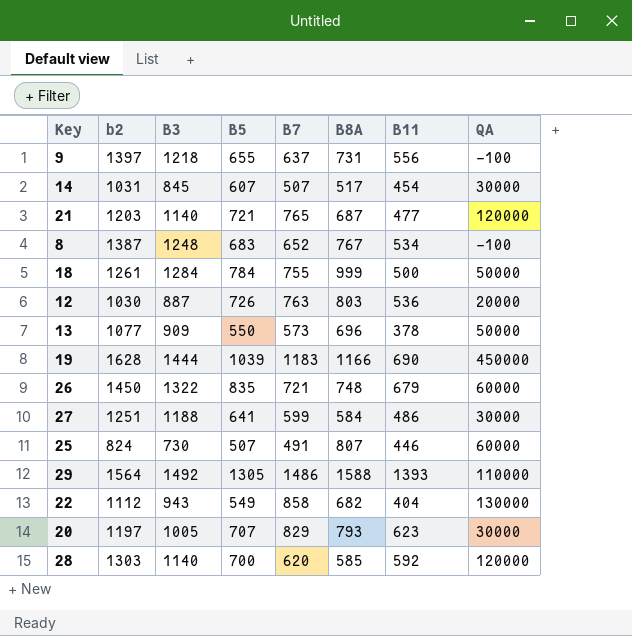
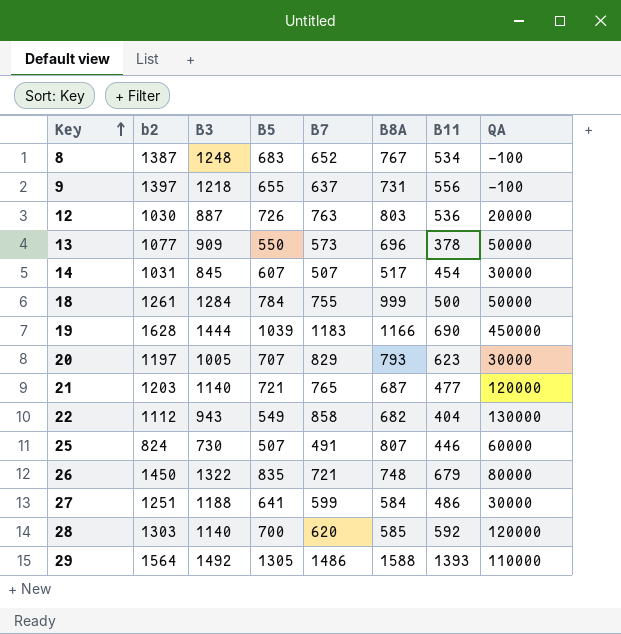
row order: none -> Key ascending
26 | QA: 60000 -> 80000

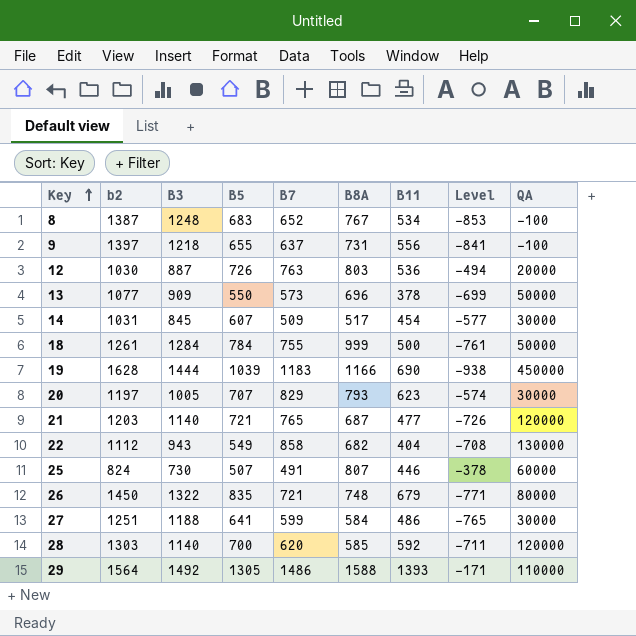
column Level | formula: none -> [B11] - [b2]
14 | B7: 507 -> 509

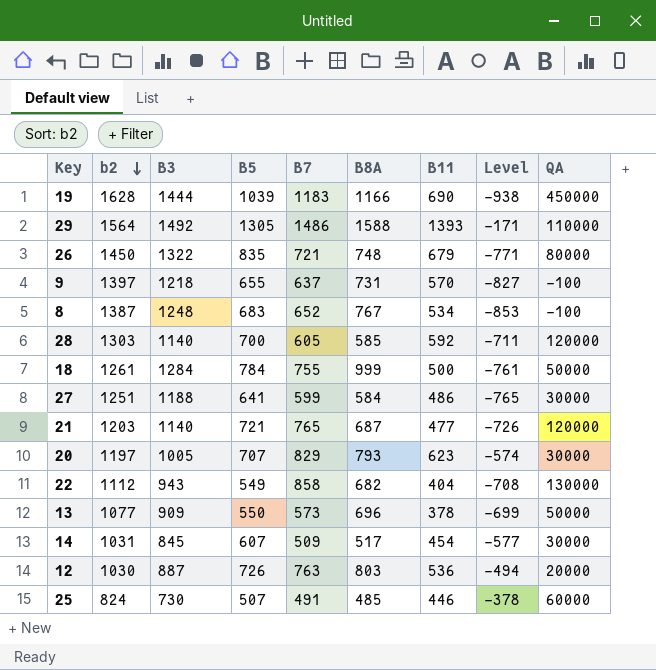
row order: Key ascending -> b2 descending
9 | B11: 556 -> 570
9 | Level: -841 -> -827
28 | B7: 620 -> 605
25 | B8A: 807 -> 485

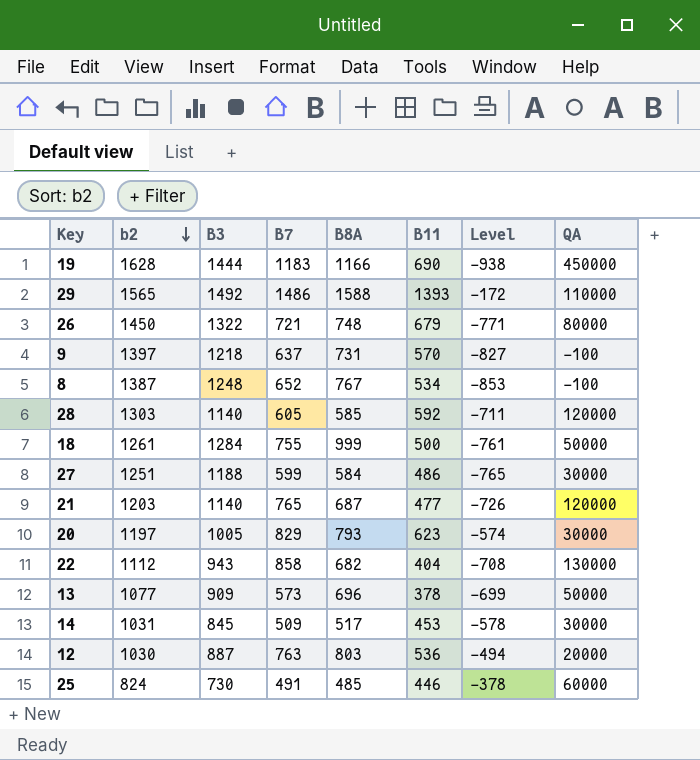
column B5 | position: 4 -> none
29 | b2: 1564 -> 1565
29 | Level: -171 -> -172
14 | B11: 454 -> 453
14 | Level: -577 -> -578

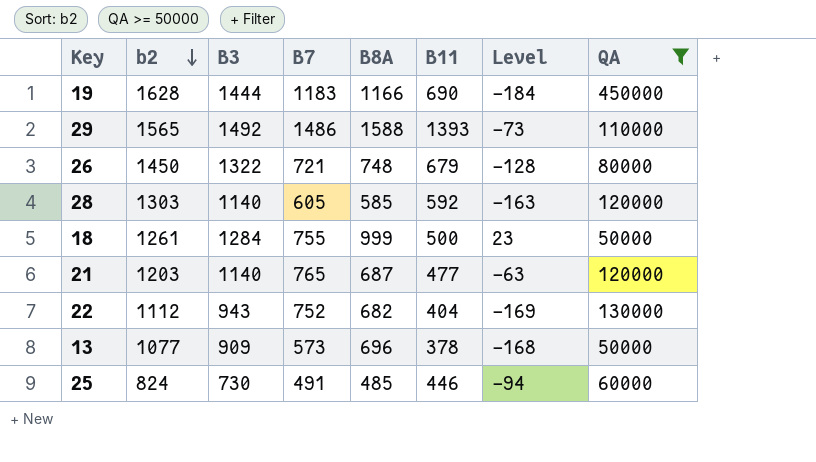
filter: none -> QA >= 50000
column Level | formula: [B11] - [b2] -> [B3] - [b2]
22 | B7: 858 -> 752

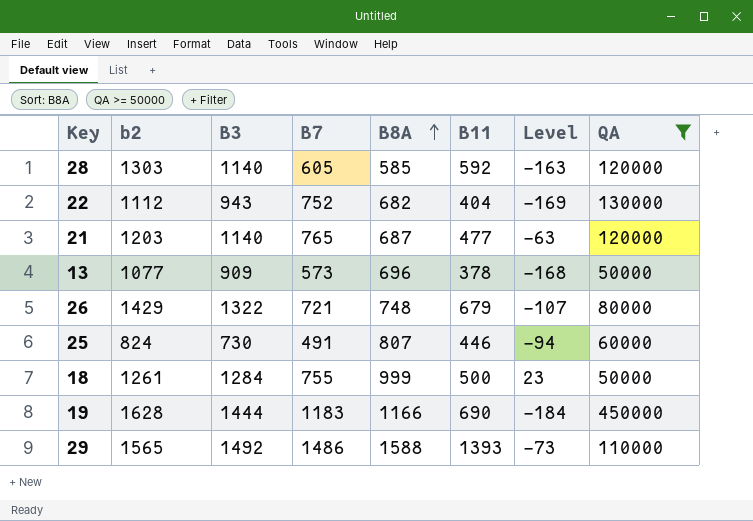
row order: b2 descending -> B8A ascending
26 | b2: 1450 -> 1429
26 | Level: -128 -> -107
25 | B8A: 485 -> 807

